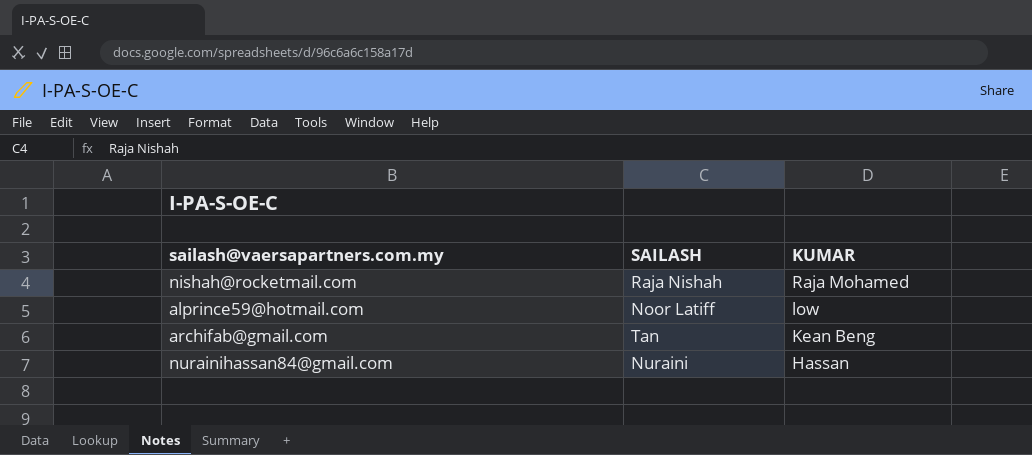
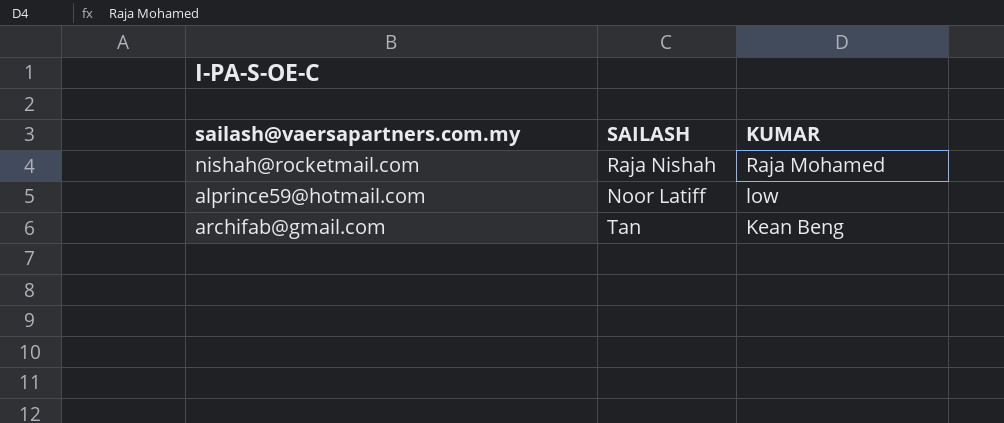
row nurainihassan84@gmail.com: Nuraini | Hassan -> none

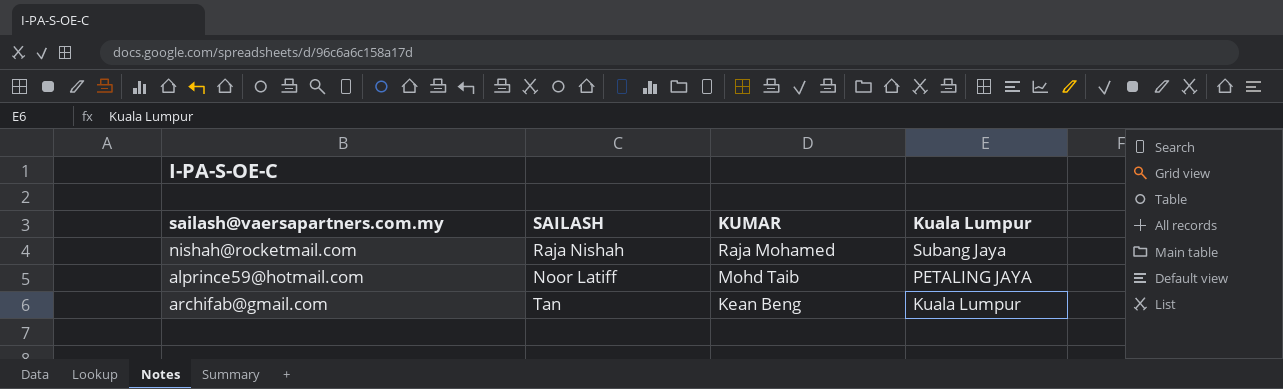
column Kuala Lumpur | position: none -> 4
alprince59@hotmail.com | KUMAR: low -> Mohd Taib

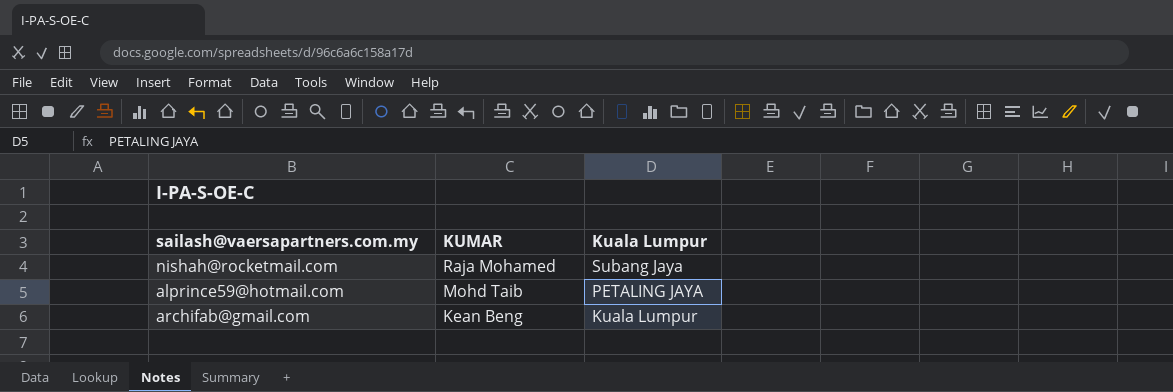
column SAILASH | position: 2 -> none

